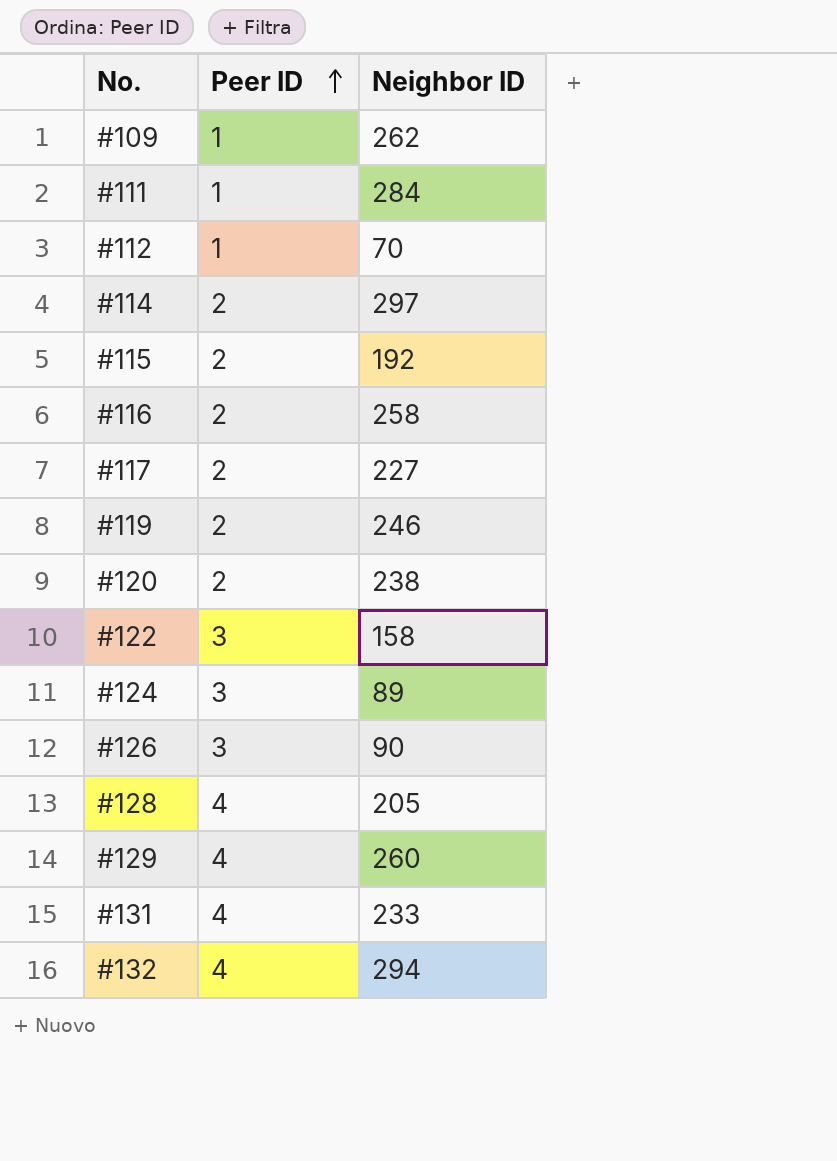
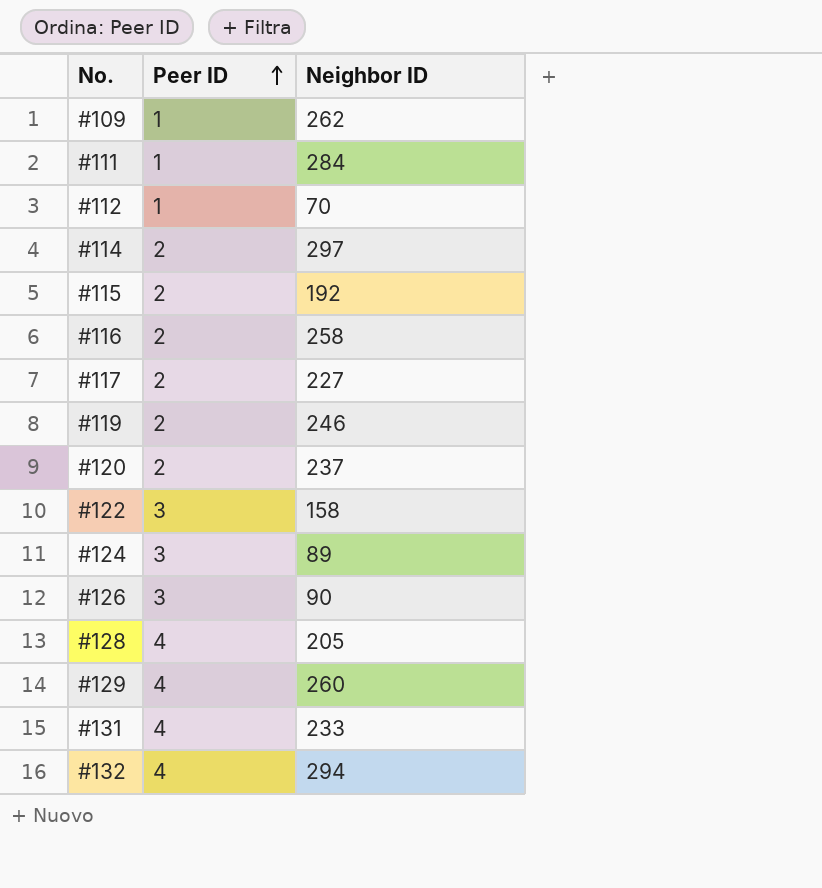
#120 | Neighbor ID: 238 -> 237

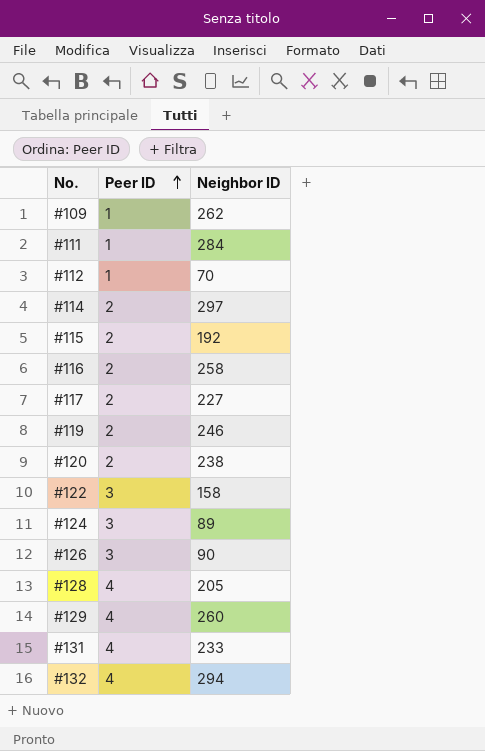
#120 | Neighbor ID: 237 -> 238

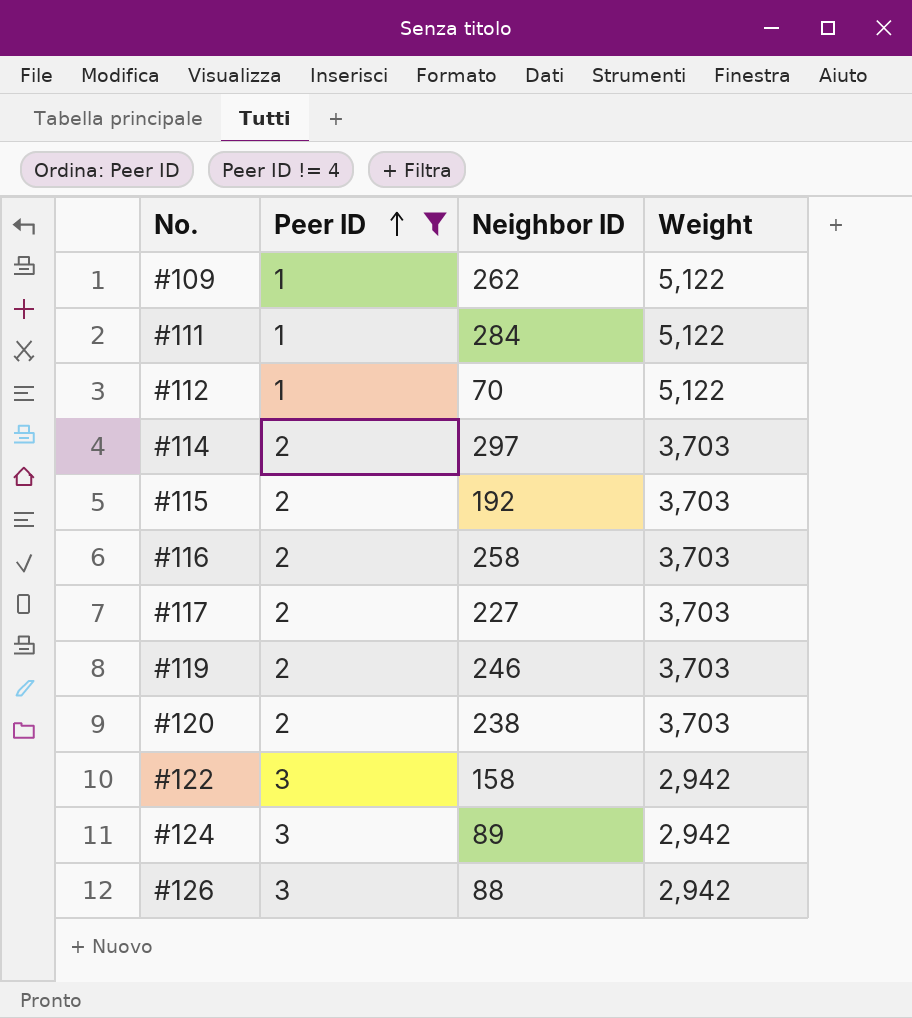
filter: none -> Peer ID != 4
column Weight | position: none -> 4
#126 | Neighbor ID: 90 -> 88

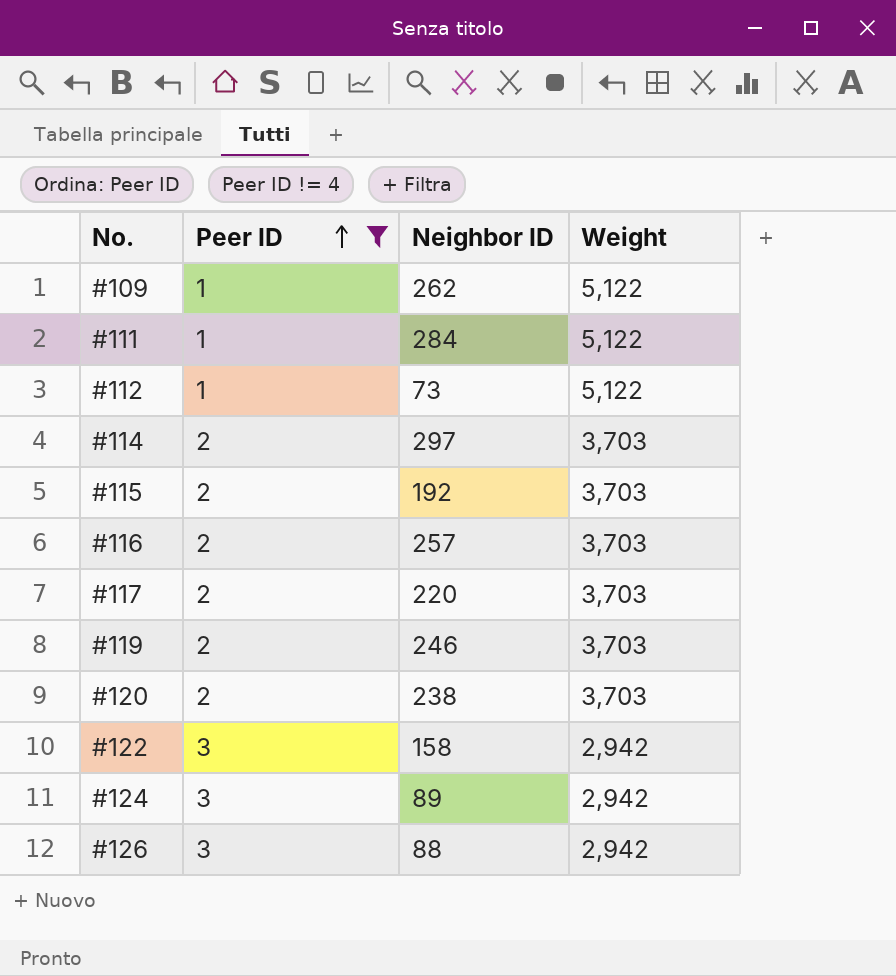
#112 | Neighbor ID: 70 -> 73
#116 | Neighbor ID: 258 -> 257
#117 | Neighbor ID: 227 -> 220

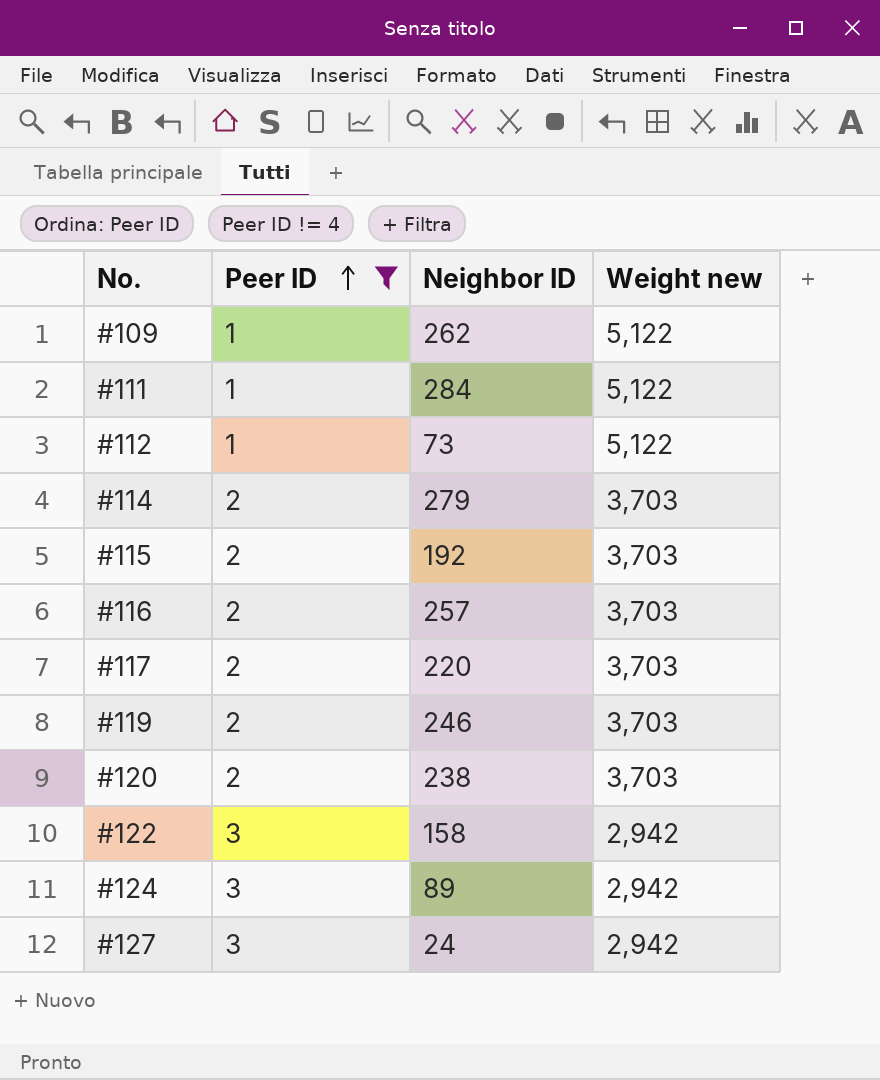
column name: Weight -> Weight new
row #126: 3 | 88 | 2,942 -> none
#114 | Neighbor ID: 297 -> 279
row #127: none -> 3 | 24 | 2,942

